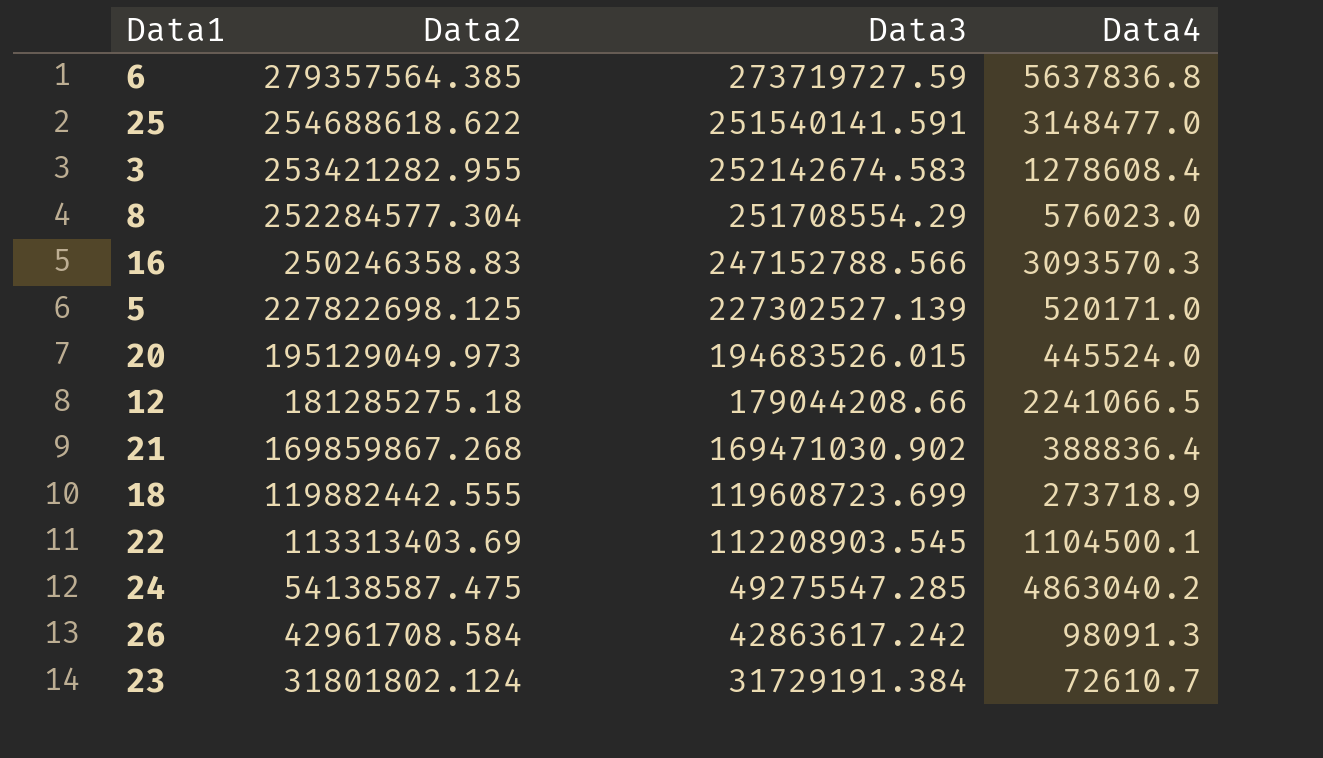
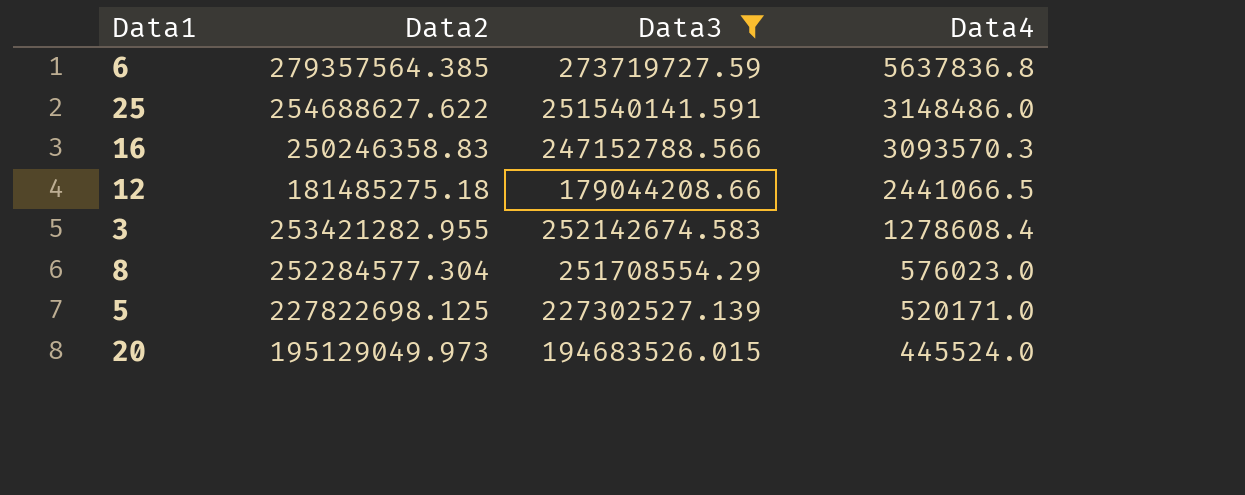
filter: none -> Data3 >= 179044208.66
row order: Data2 descending -> Data4 descending
25 | Data2: 254688618.622 -> 254688627.622
25 | Data4: 3148477.0 -> 3148486.0
12 | Data2: 181285275.18 -> 181485275.18
12 | Data4: 2241066.5 -> 2441066.5

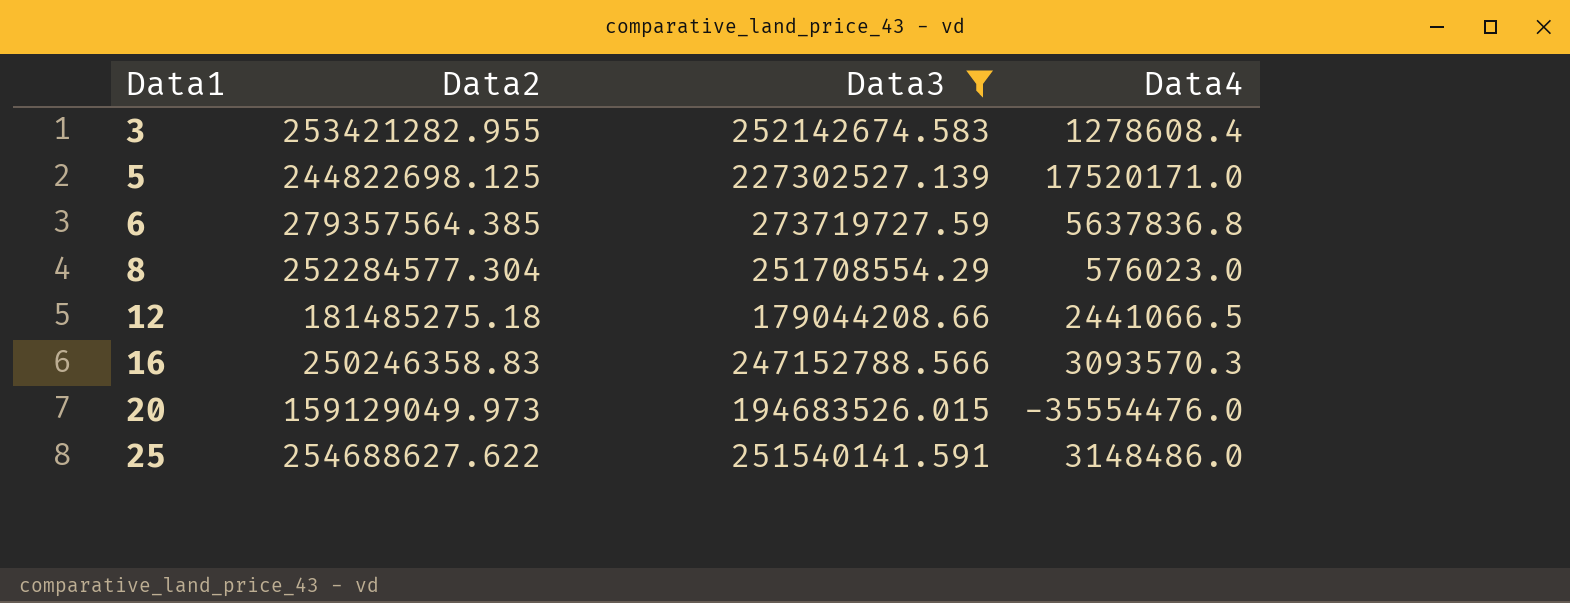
row order: Data4 descending -> Data1 ascending
5 | Data2: 227822698.125 -> 244822698.125
5 | Data4: 520171.0 -> 17520171.0
20 | Data2: 195129049.973 -> 159129049.973
20 | Data4: 445524.0 -> -35554476.0

